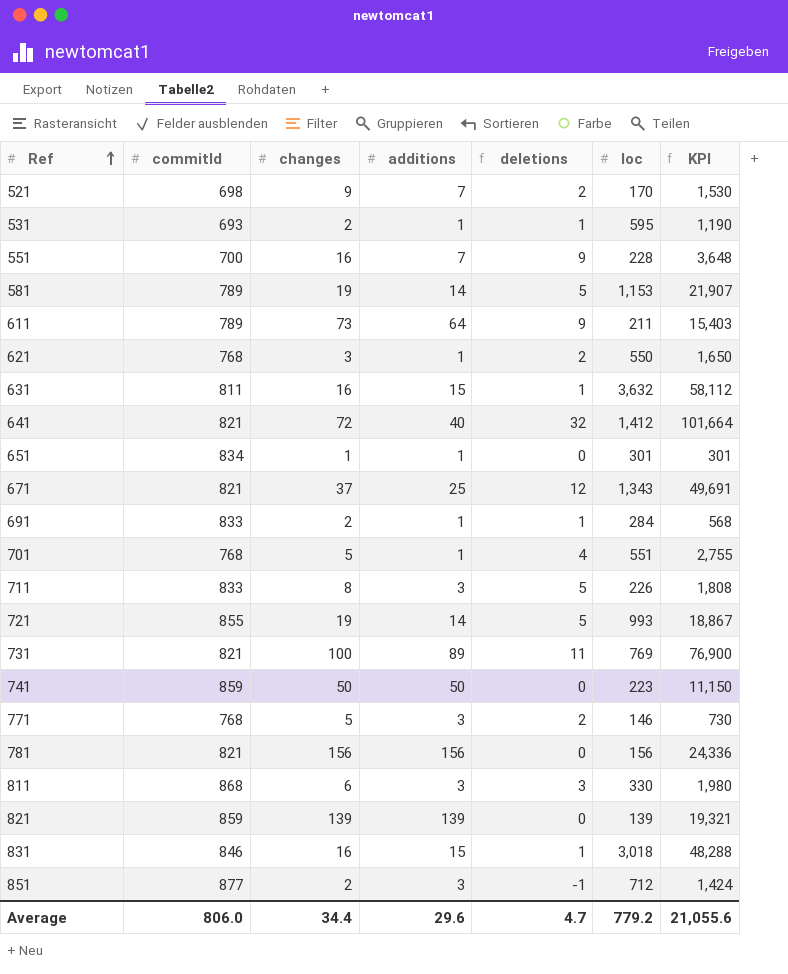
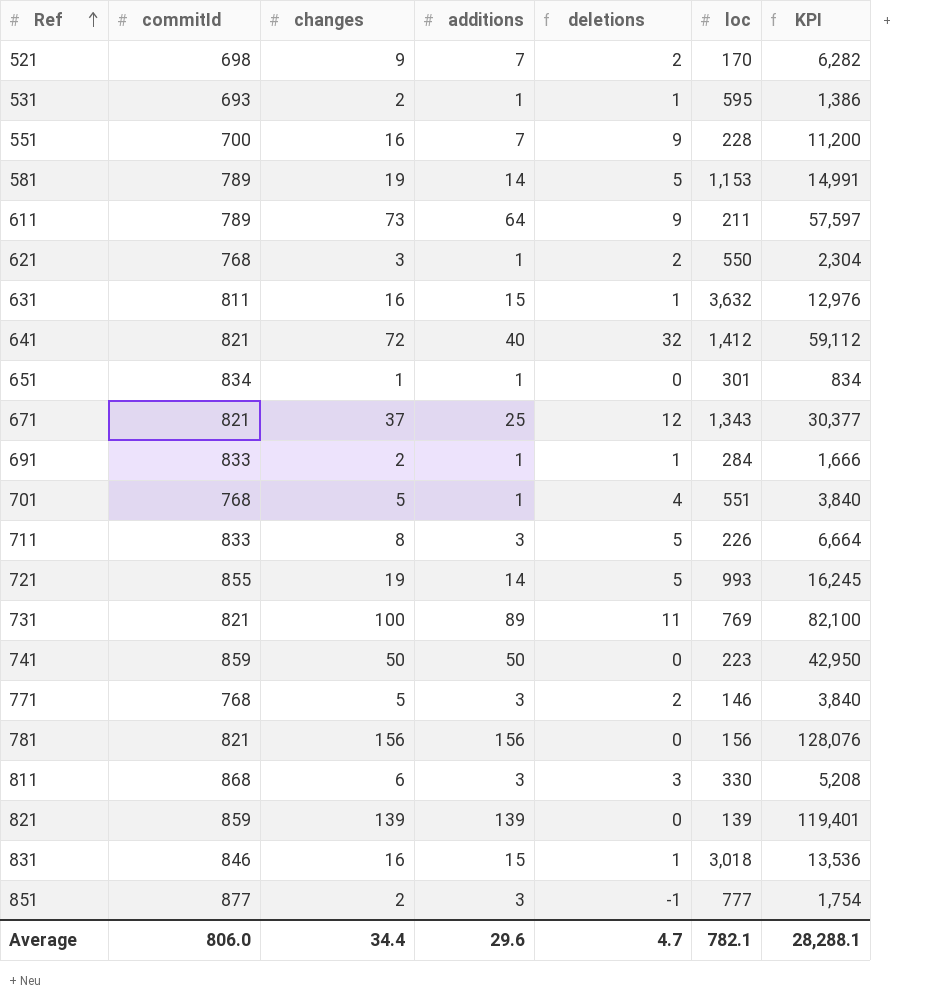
column KPI | formula: [changes] * [loc] -> [commitId] * [changes]
851 | loc: 712 -> 777
Average | loc: 779.2 -> 782.1
Average | KPI: 21,055.6 -> 28,288.1

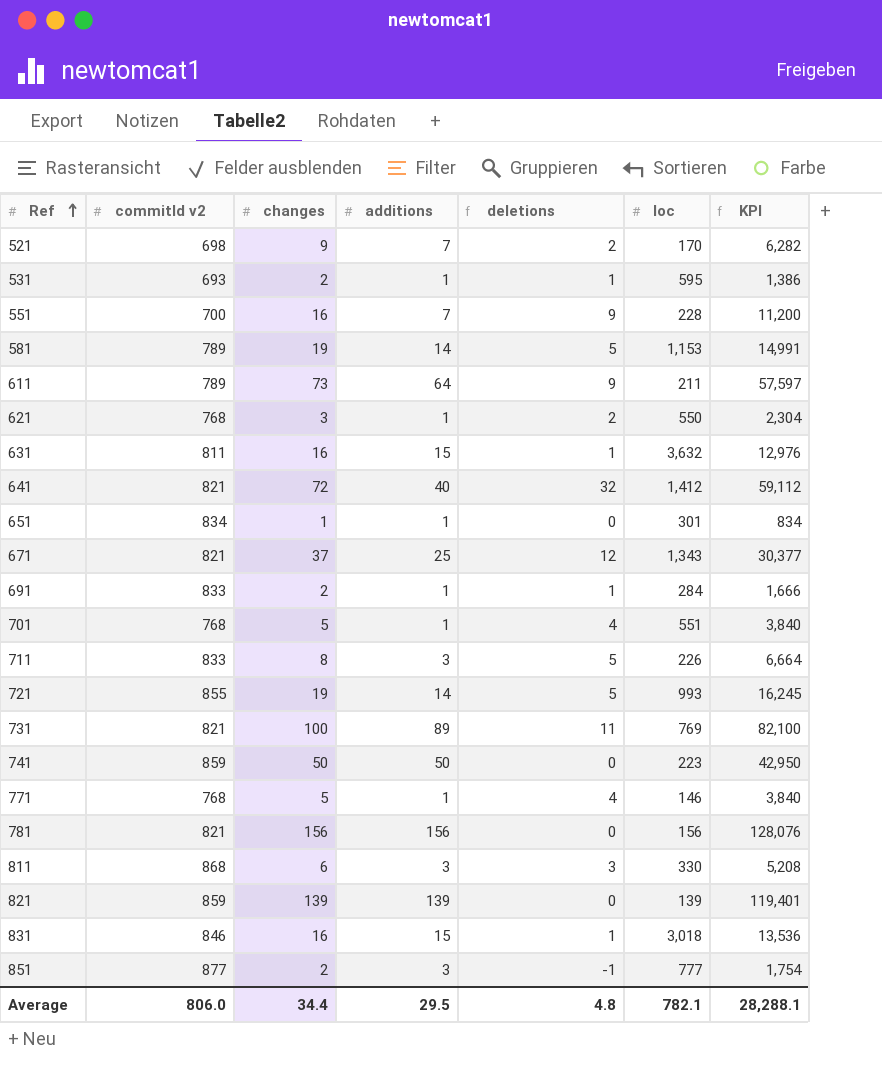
column name: commitId -> commitId v2
771 | additions: 3 -> 1
771 | deletions: 2 -> 4
Average | additions: 29.6 -> 29.5
Average | deletions: 4.7 -> 4.8

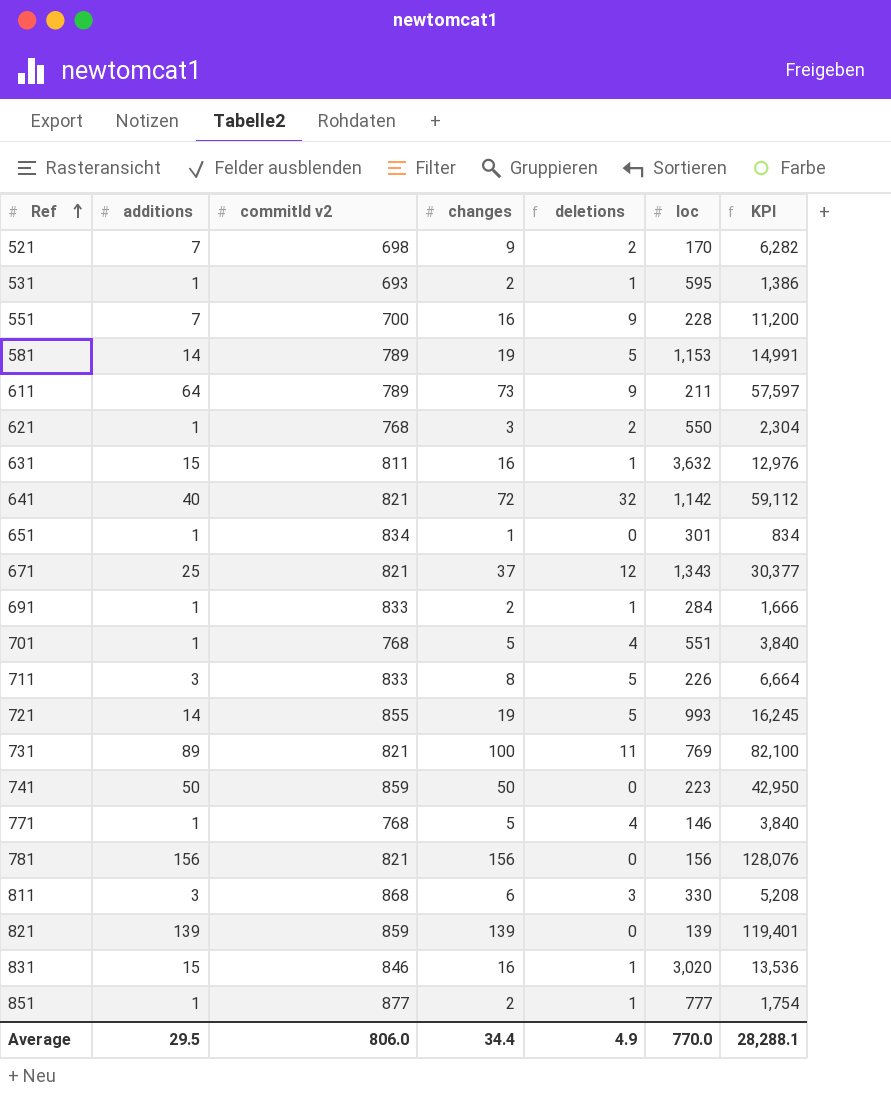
column additions | position: 4 -> 2
641 | loc: 1,412 -> 1,142
831 | loc: 3,018 -> 3,020
851 | additions: 3 -> 1
851 | deletions: -1 -> 1
Average | deletions: 4.8 -> 4.9
Average | loc: 782.1 -> 770.0

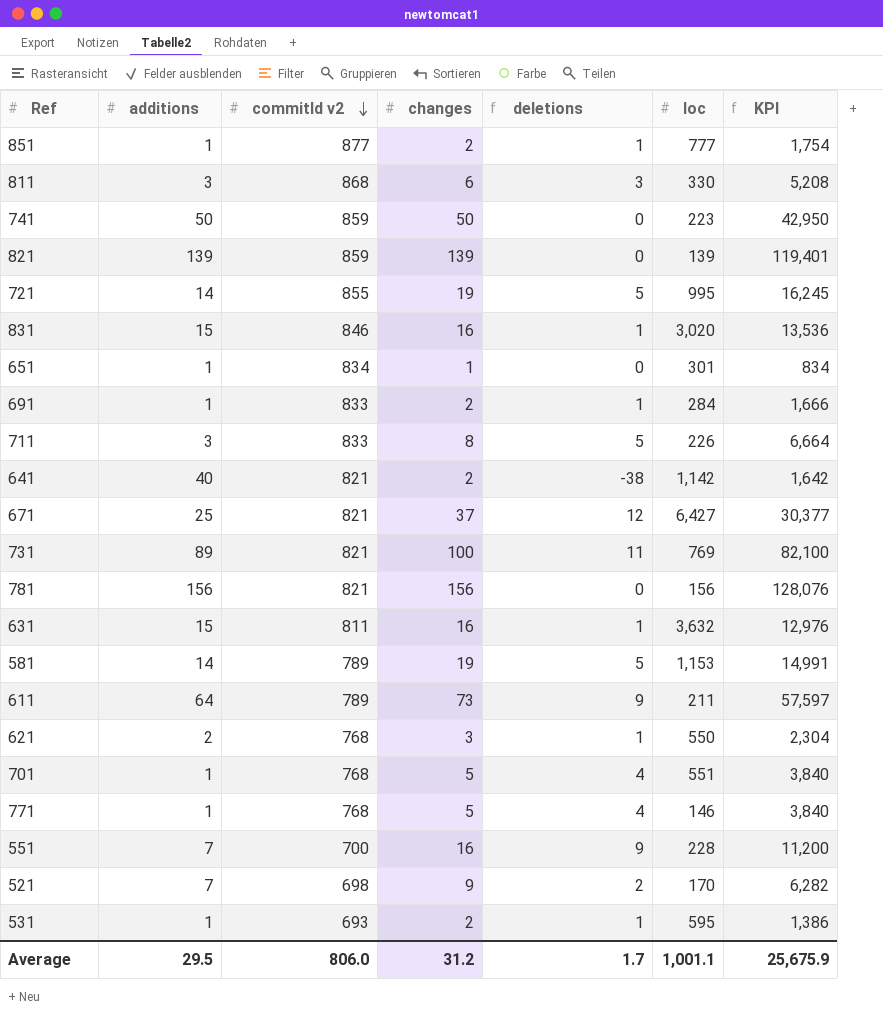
row order: Ref ascending -> commitId v2 descending
721 | loc: 993 -> 995
641 | changes: 72 -> 2
641 | deletions: 32 -> -38
641 | KPI: 59,112 -> 1,642
671 | loc: 1,343 -> 6,427
621 | additions: 1 -> 2
621 | deletions: 2 -> 1
Average | changes: 34.4 -> 31.2
Average | deletions: 4.9 -> 1.7
Average | loc: 770.0 -> 1,001.1
Average | KPI: 28,288.1 -> 25,675.9

